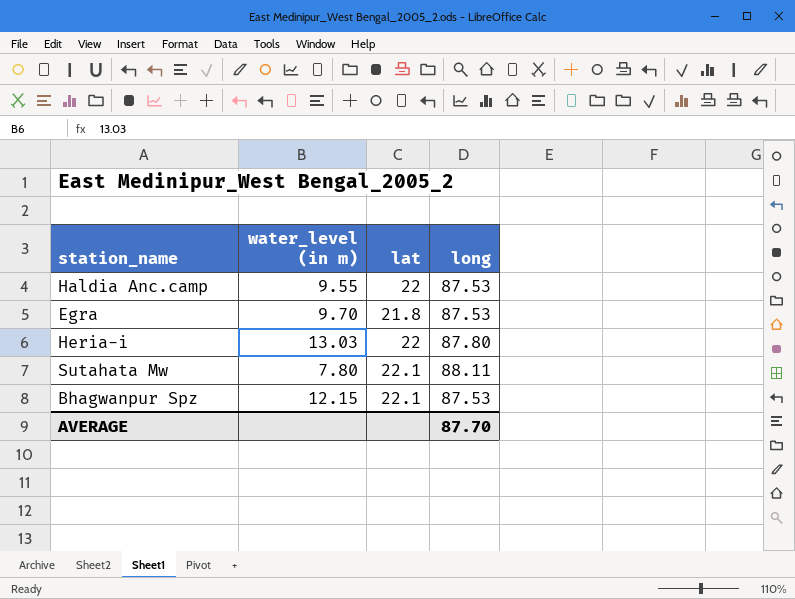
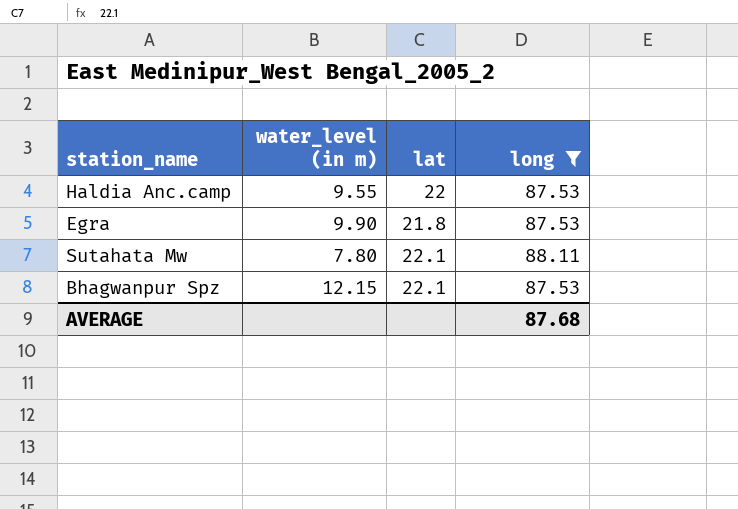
filter: none -> long != 87.80
Egra | water_level (in m): 9.70 -> 9.90
AVERAGE | long: 87.70 -> 87.68

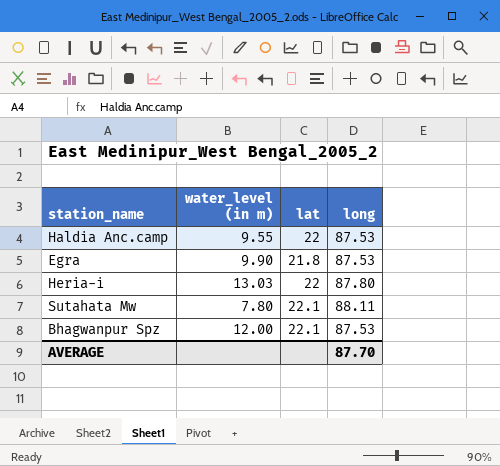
filter: long != 87.80 -> none
Bhagwanpur Spz | water_level (in m): 12.15 -> 12.00
AVERAGE | long: 87.68 -> 87.70

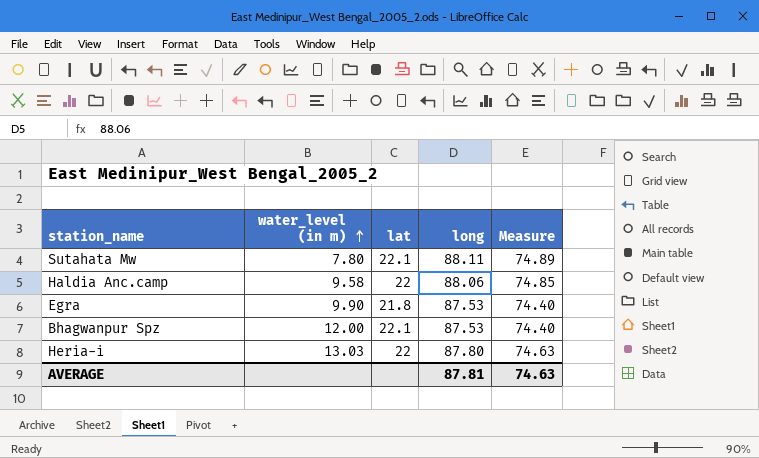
row order: none -> water_level (in m) ascending
column Measure | formula: none -> [long] * 0.85
Haldia Anc.camp | water_level (in m): 9.55 -> 9.58
Haldia Anc.camp | long: 87.53 -> 88.06
AVERAGE | long: 87.70 -> 87.81

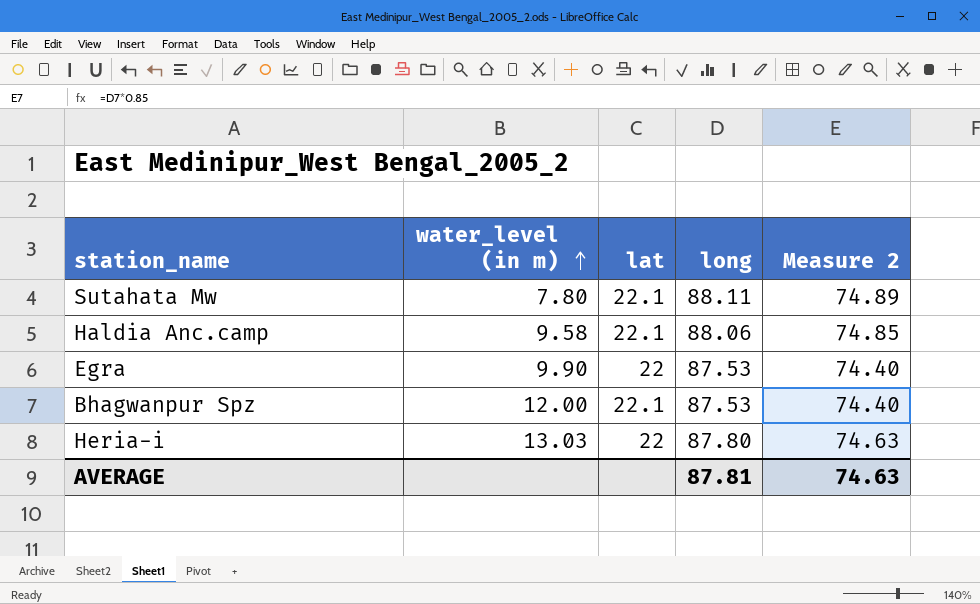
column name: Measure -> Measure 2
Haldia Anc.camp | lat: 22 -> 22.1
Egra | lat: 21.8 -> 22

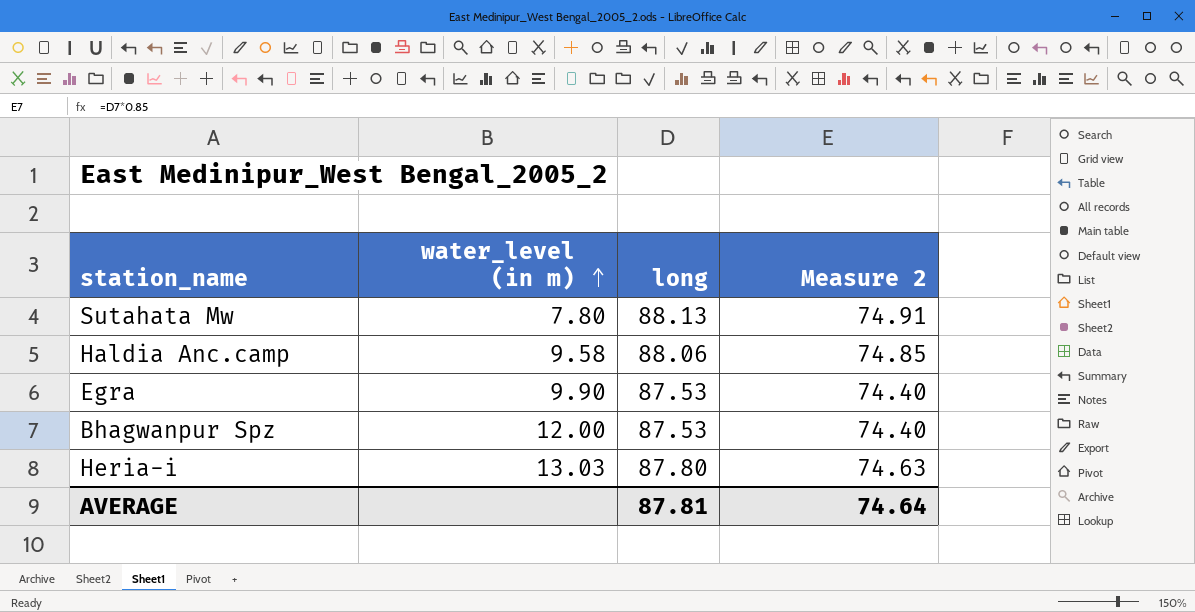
column lat | position: 3 -> none
Sutahata Mw | long: 88.11 -> 88.13
Sutahata Mw | Measure 2: 74.89 -> 74.91
AVERAGE | Measure 2: 74.63 -> 74.64

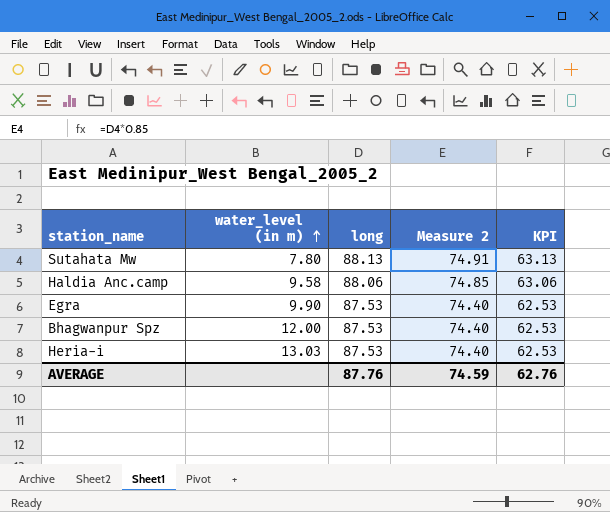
column KPI | formula: none -> [long] - 25
Heria-i | long: 87.80 -> 87.53
Heria-i | Measure 2: 74.63 -> 74.40
AVERAGE | long: 87.81 -> 87.76
AVERAGE | Measure 2: 74.64 -> 74.59

